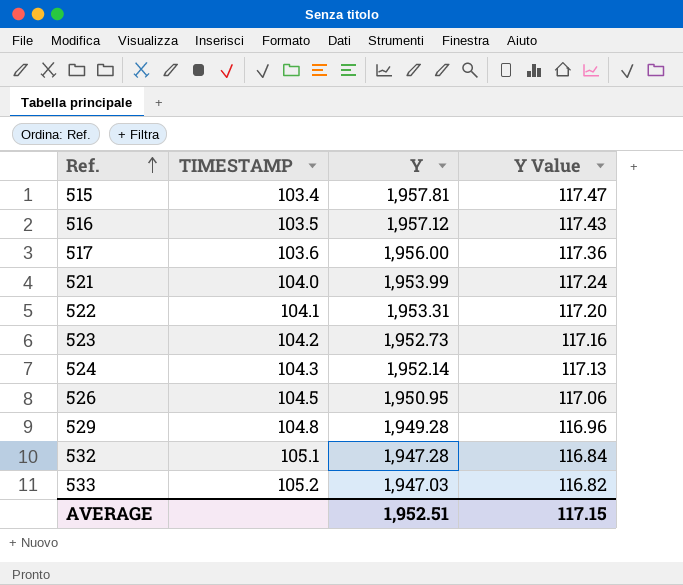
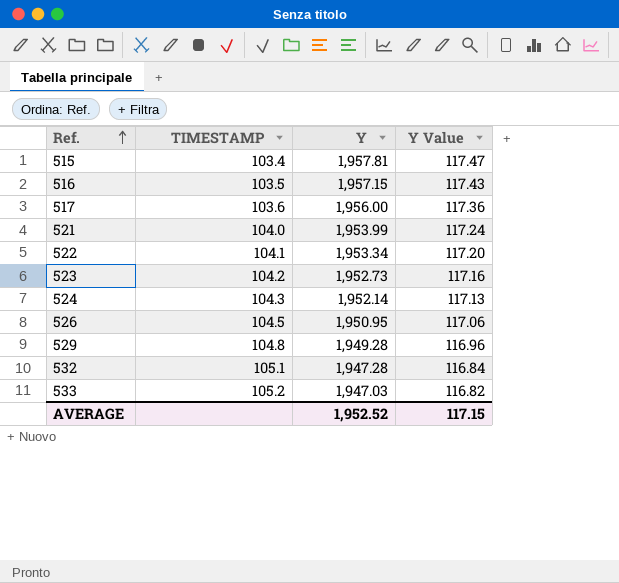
516 | Y: 1,957.12 -> 1,957.15
522 | Y: 1,953.31 -> 1,953.34
AVERAGE | Y: 1,952.51 -> 1,952.52

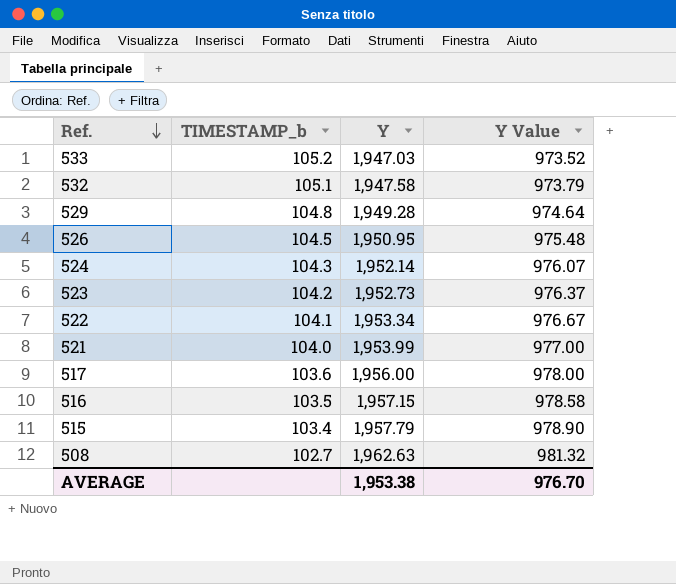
row order: Ref. ascending -> Ref. descending
column name: TIMESTAMP -> TIMESTAMP_b
column Y Value | formula: [Y] * 0.06 -> [Y] * 0.5
532 | Y: 1,947.28 -> 1,947.58
515 | Y: 1,957.81 -> 1,957.79
row 508: none -> 102.7 | 1,962.63 | 981.32
AVERAGE | Y: 1,952.52 -> 1,953.38
AVERAGE | Y Value: 117.15 -> 976.70

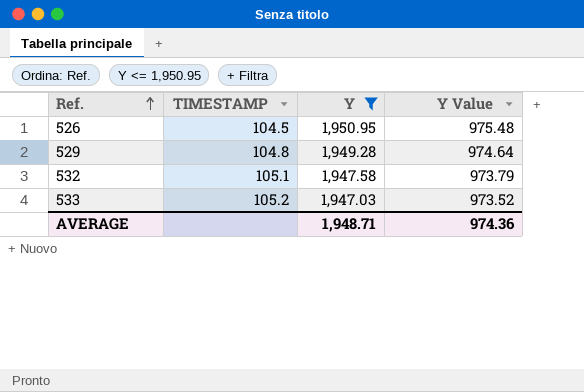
filter: none -> Y <= 1,950.95
row order: Ref. descending -> Ref. ascending
column name: TIMESTAMP_b -> TIMESTAMP
AVERAGE | Y: 1,953.38 -> 1,948.71
AVERAGE | Y Value: 976.70 -> 974.36

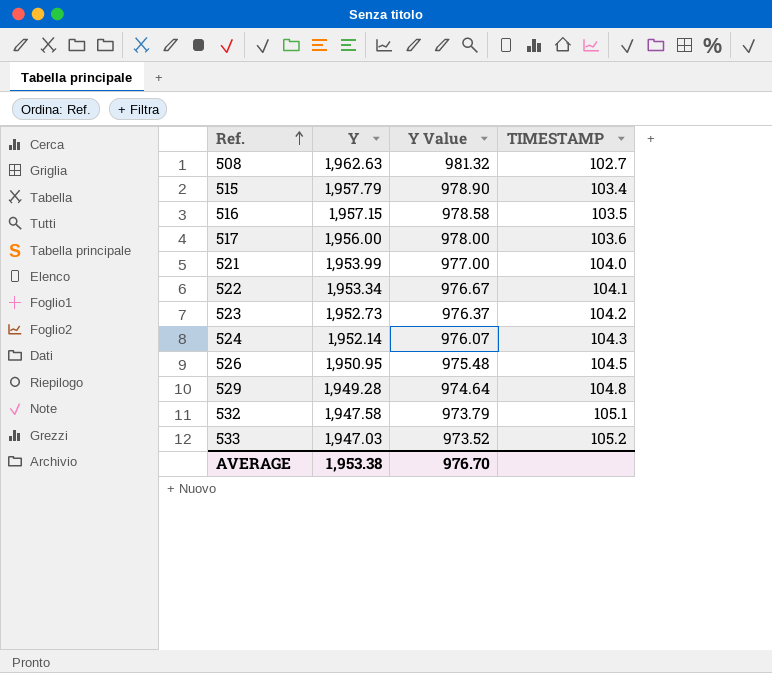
filter: Y <= 1,950.95 -> none
column TIMESTAMP | position: 2 -> 4
AVERAGE | Y: 1,948.71 -> 1,953.38
AVERAGE | Y Value: 974.36 -> 976.70

